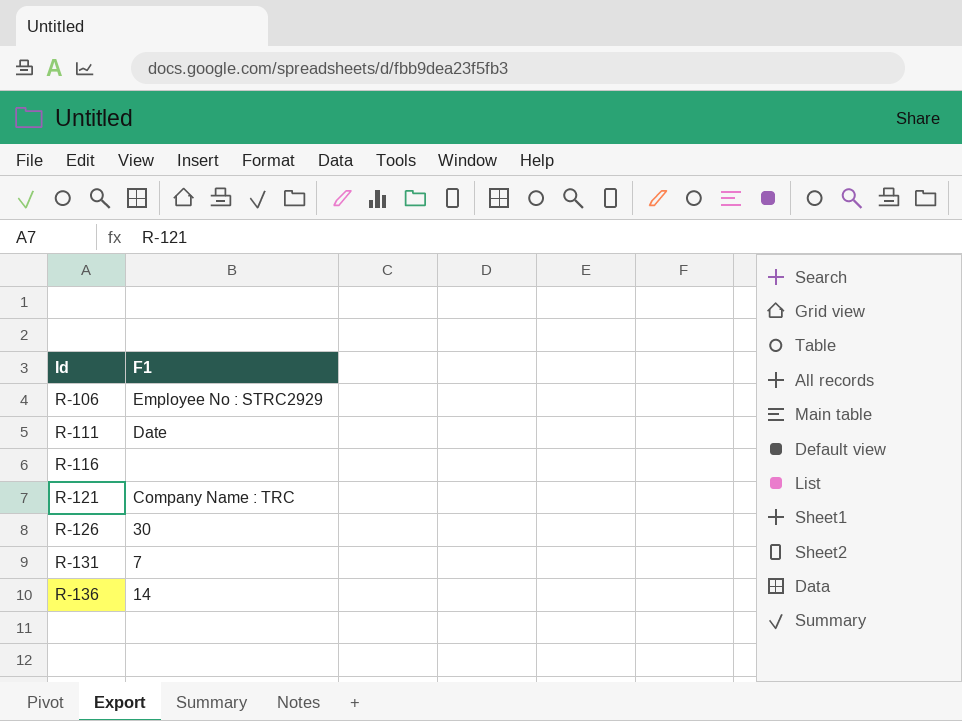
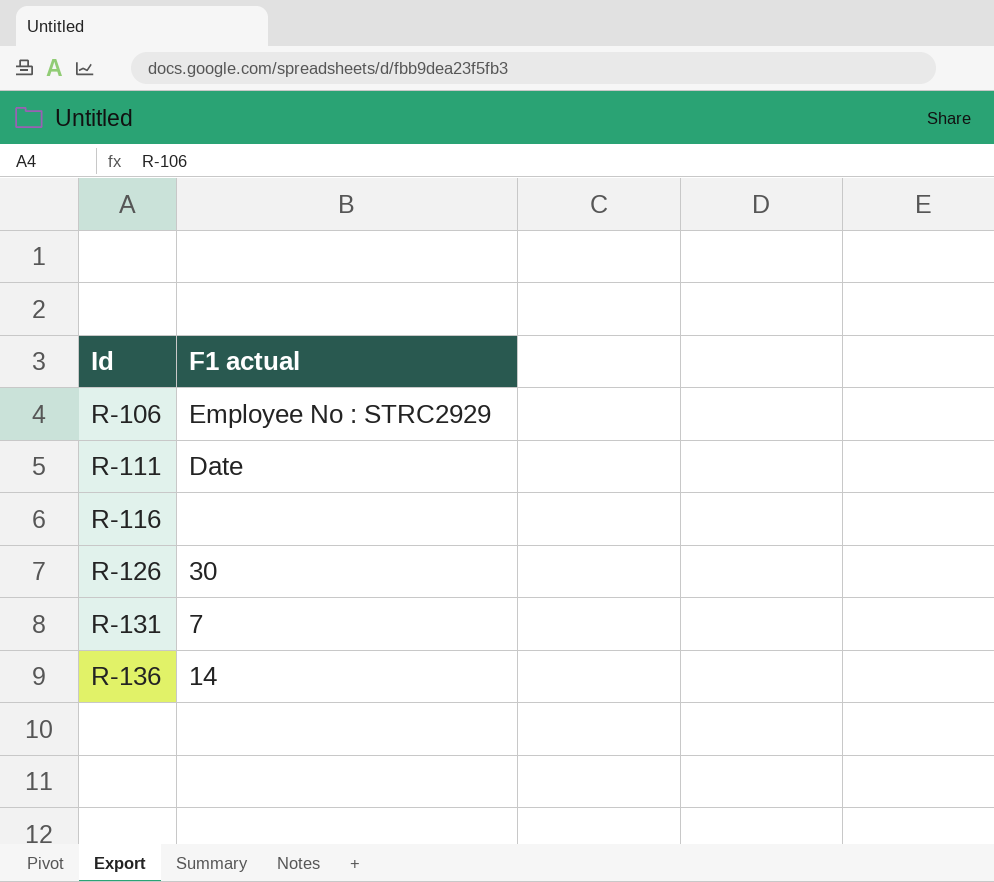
column name: F1 -> F1 actual
row R-121: Company Name : TRC -> none

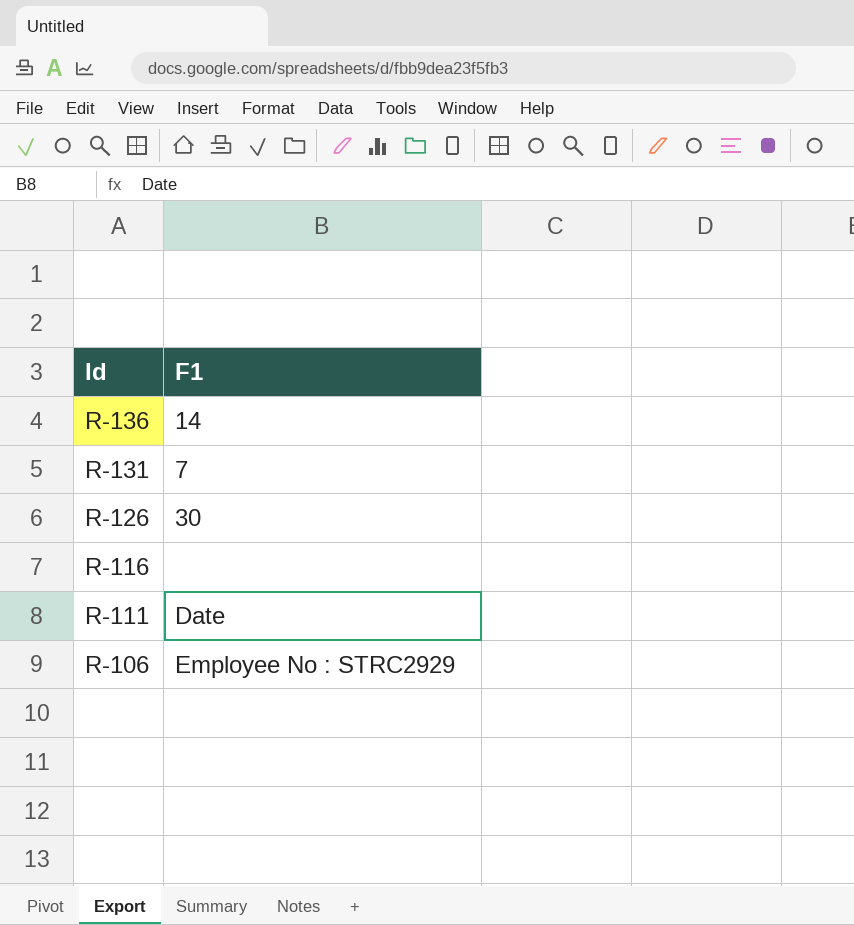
row order: Id ascending -> Id descending
column name: F1 actual -> F1

